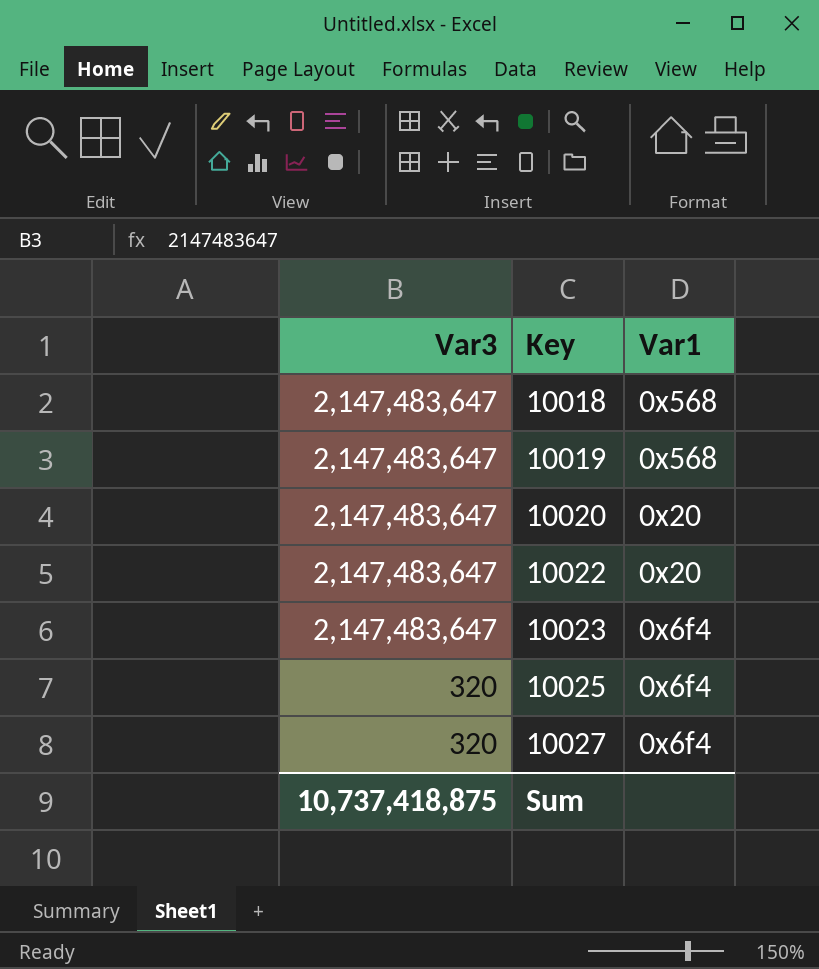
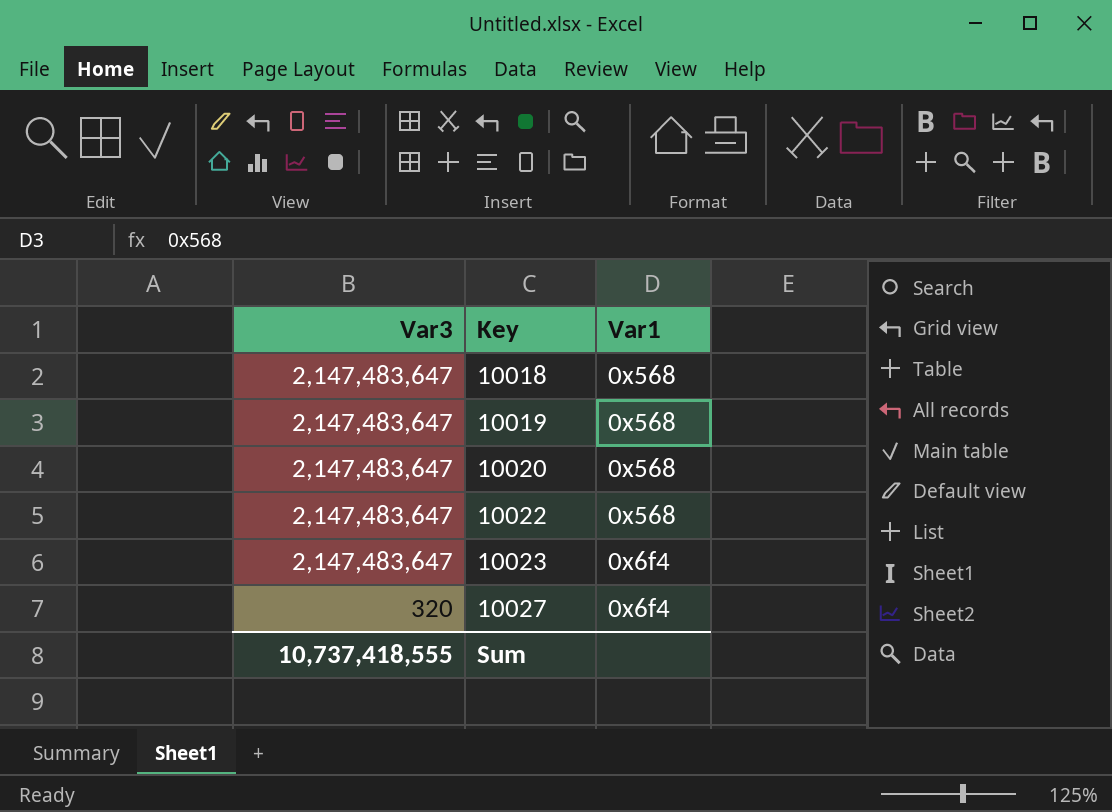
row 10025: 320 | 0x6f4 -> none
10020 | Var1: 0x20 -> 0x568
10022 | Var1: 0x20 -> 0x568
Sum | Var3: 10,737,418,875 -> 10,737,418,555

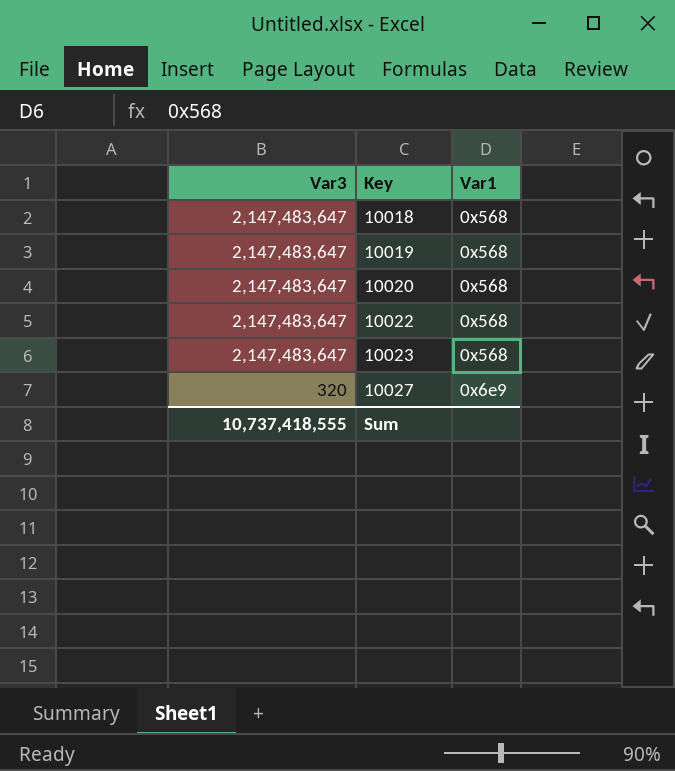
10023 | Var1: 0x6f4 -> 0x568
10027 | Var1: 0x6f4 -> 0x6e9

